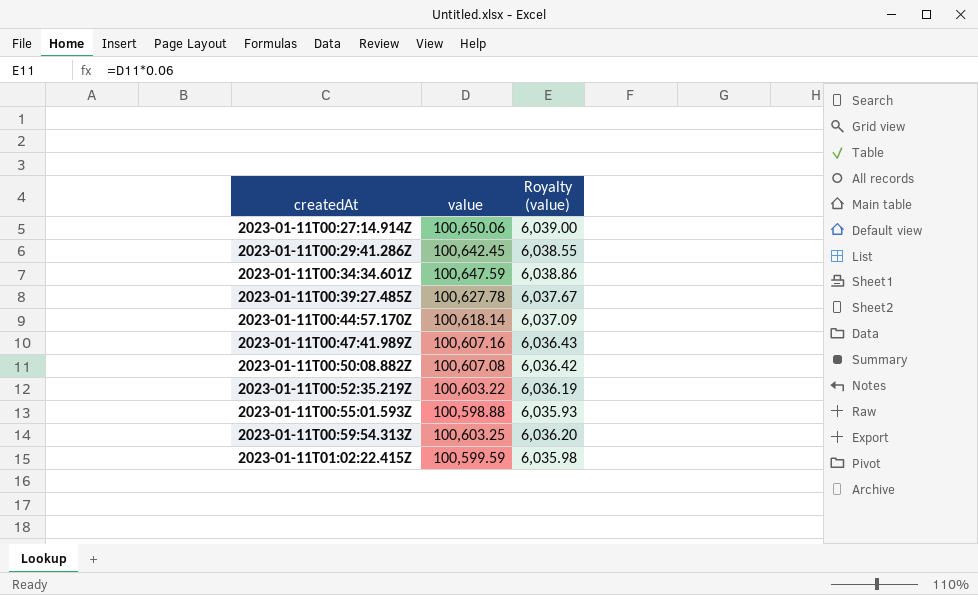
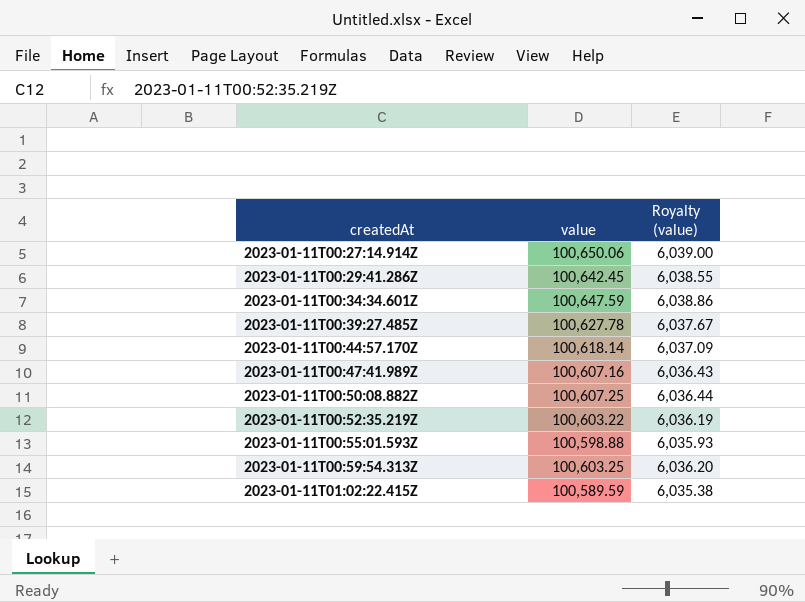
2023-01-11T00:50:08.882Z | value: 100,607.08 -> 100,607.25
2023-01-11T00:50:08.882Z | Royalty (value): 6,036.42 -> 6,036.44
2023-01-11T01:02:22.415Z | value: 100,599.59 -> 100,589.59
2023-01-11T01:02:22.415Z | Royalty (value): 6,035.98 -> 6,035.38

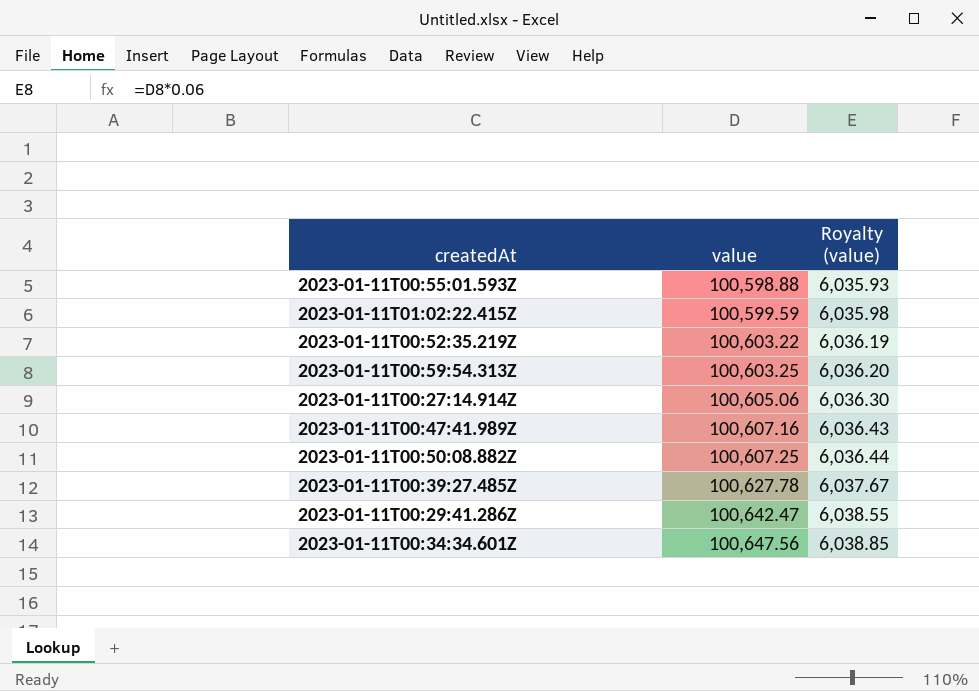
row order: createdAt ascending -> value ascending
row 2023-01-11T00:44:57.170Z: 100,618.14 | 6,037.09 -> none
2023-01-11T01:02:22.415Z | value: 100,589.59 -> 100,599.59
2023-01-11T01:02:22.415Z | Royalty (value): 6,035.38 -> 6,035.98
2023-01-11T00:27:14.914Z | value: 100,650.06 -> 100,605.06
2023-01-11T00:27:14.914Z | Royalty (value): 6,039.00 -> 6,036.30
2023-01-11T00:29:41.286Z | value: 100,642.45 -> 100,642.47
2023-01-11T00:34:34.601Z | value: 100,647.59 -> 100,647.56
2023-01-11T00:34:34.601Z | Royalty (value): 6,038.86 -> 6,038.85

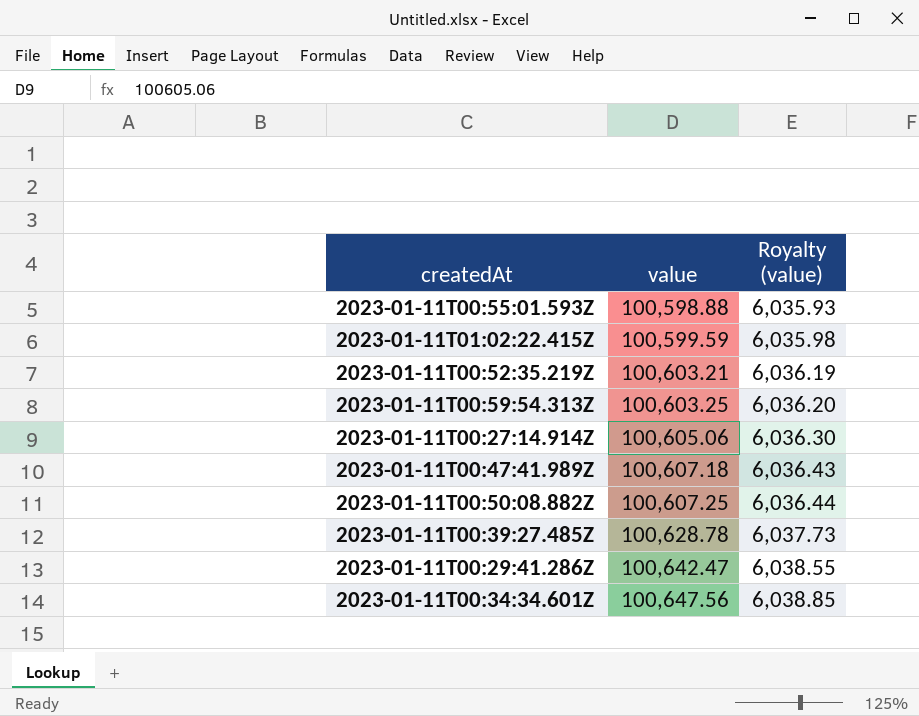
2023-01-11T00:52:35.219Z | value: 100,603.22 -> 100,603.21
2023-01-11T00:47:41.989Z | value: 100,607.16 -> 100,607.18
2023-01-11T00:39:27.485Z | value: 100,627.78 -> 100,628.78
2023-01-11T00:39:27.485Z | Royalty (value): 6,037.67 -> 6,037.73

